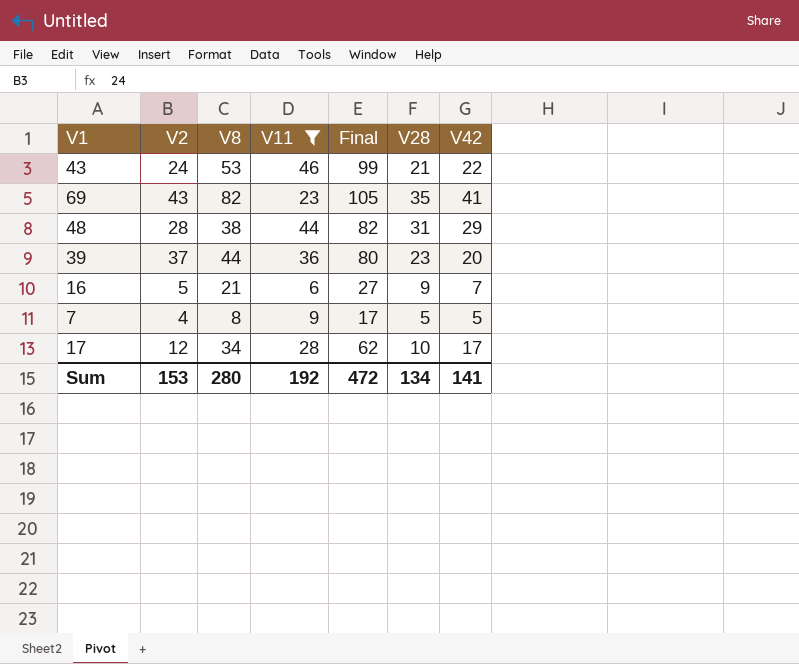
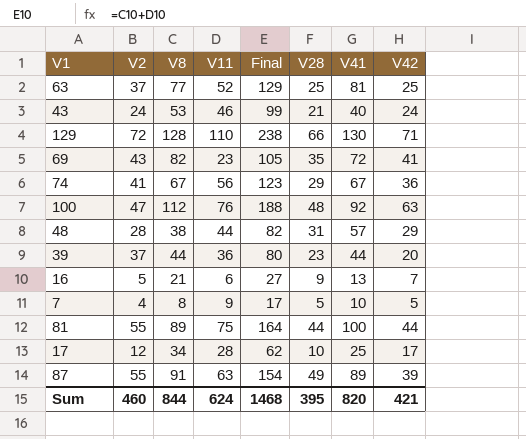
filter: V11 <= 46 -> none
column V41 | position: none -> 7
43 | V42: 22 -> 24
Sum | V2: 153 -> 460
Sum | V8: 280 -> 844
Sum | V11: 192 -> 624
Sum | Final: 472 -> 1468
Sum | V28: 134 -> 395
Sum | V42: 141 -> 421

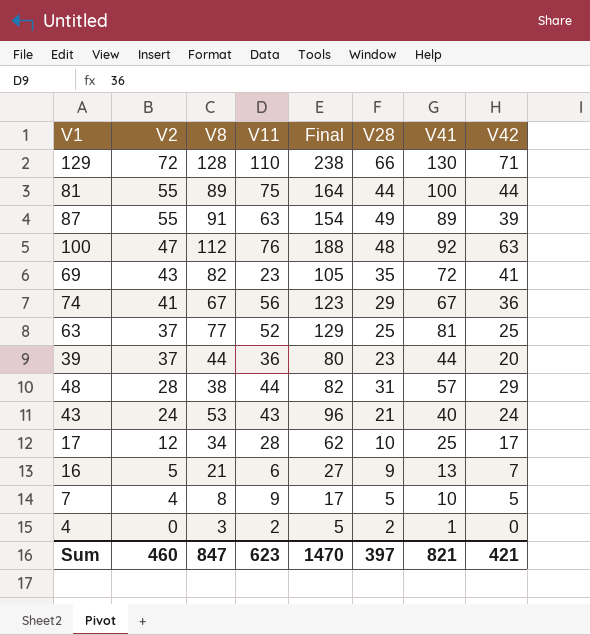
row order: none -> V2 descending
43 | V11: 46 -> 43
43 | Final: 99 -> 96
row 4: none -> 0 | 3 | 2 | 5 | 2 | 1 | 0
Sum | V8: 844 -> 847
Sum | V11: 624 -> 623
Sum | Final: 1468 -> 1470
Sum | V28: 395 -> 397
Sum | V41: 820 -> 821

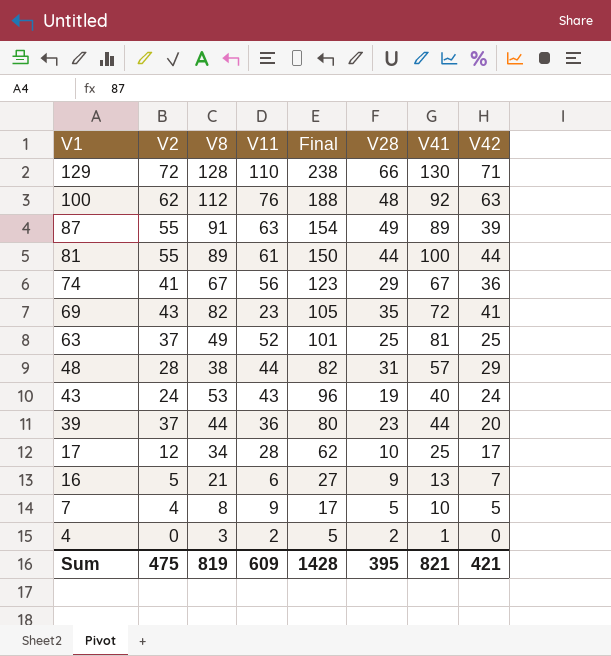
row order: V2 descending -> V1 descending
100 | V2: 47 -> 62
81 | V11: 75 -> 61
81 | Final: 164 -> 150
63 | V8: 77 -> 49
63 | Final: 129 -> 101
43 | V28: 21 -> 19
Sum | V2: 460 -> 475
Sum | V8: 847 -> 819
Sum | V11: 623 -> 609
Sum | Final: 1470 -> 1428
Sum | V28: 397 -> 395

